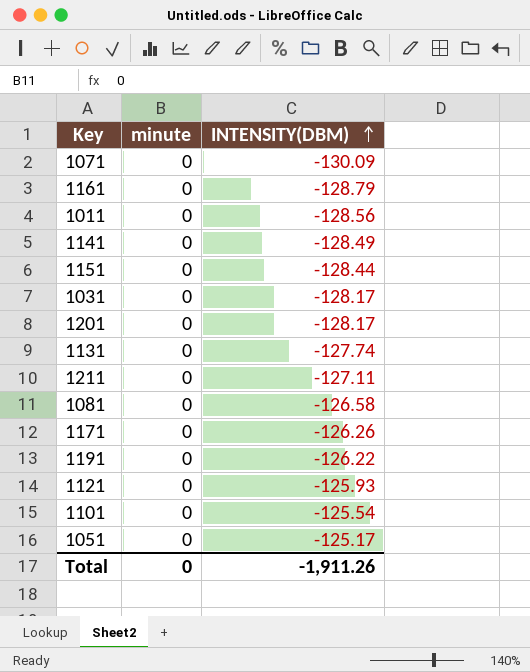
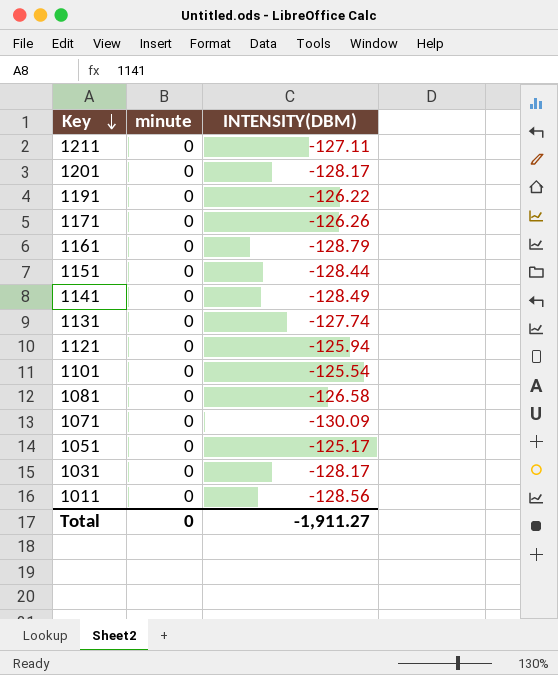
row order: INTENSITY(DBM) ascending -> Key descending
1121 | INTENSITY(DBM): -125.93 -> -125.94
Total | INTENSITY(DBM): -1,911.26 -> -1,911.27

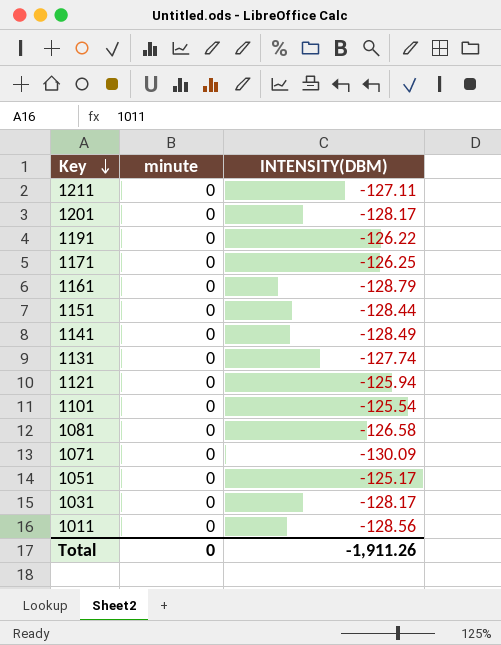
1171 | INTENSITY(DBM): -126.26 -> -126.25
Total | INTENSITY(DBM): -1,911.27 -> -1,911.26

